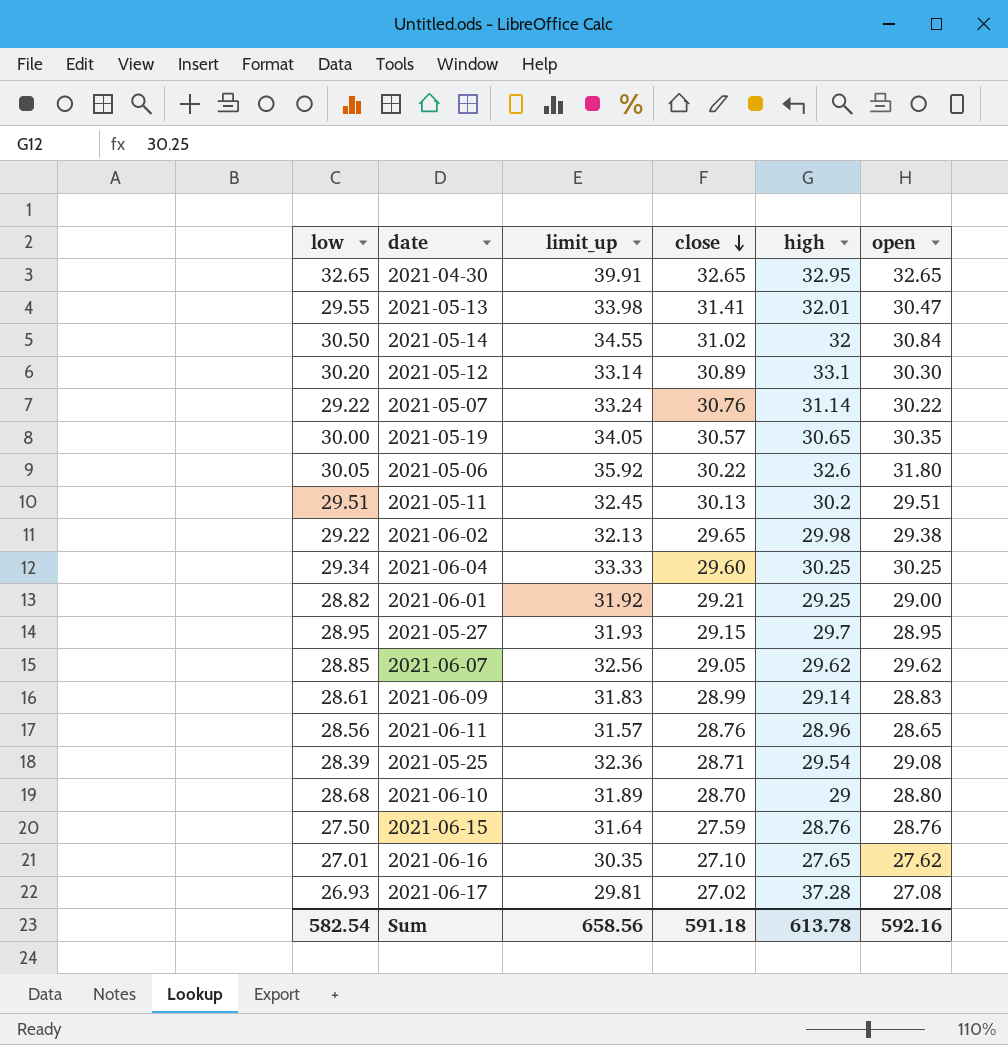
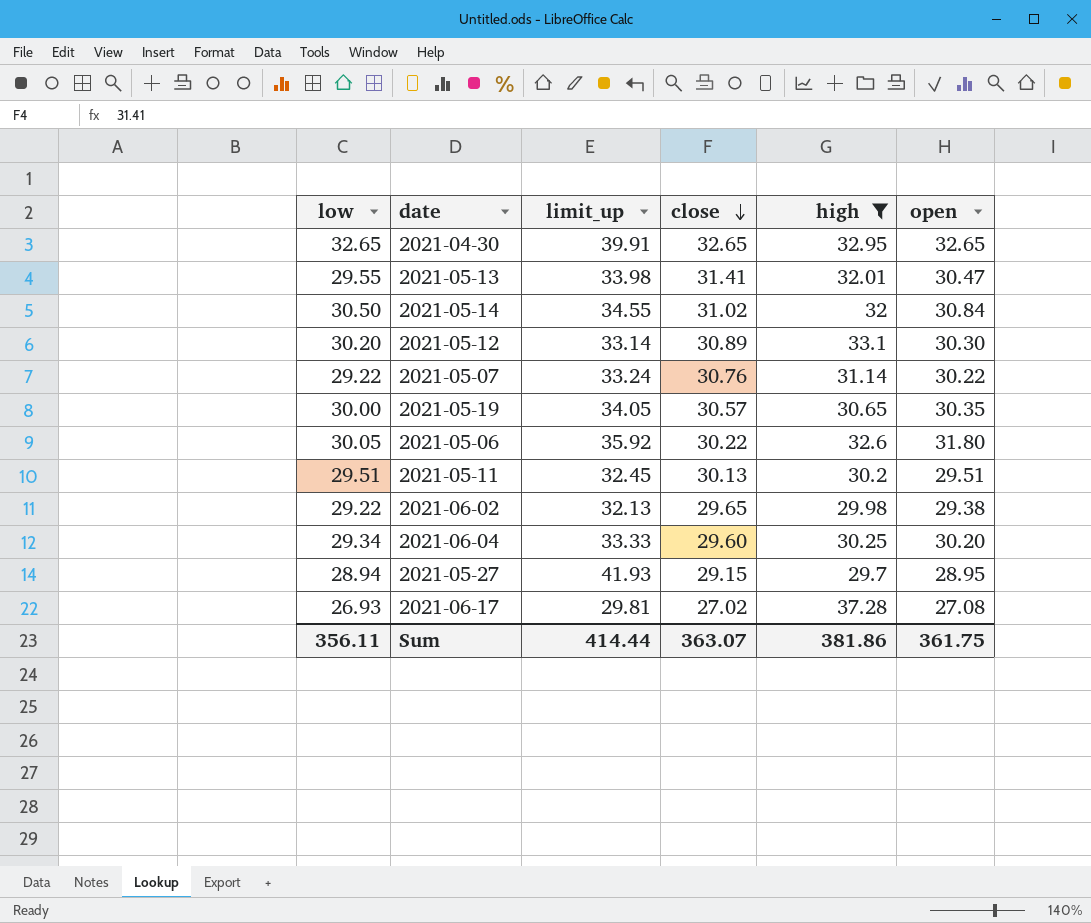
filter: none -> high >= 29.7
2021-06-04 | open: 30.25 -> 30.20
2021-05-27 | low: 28.95 -> 28.94
2021-05-27 | limit_up: 31.93 -> 41.93
Sum | low: 582.54 -> 356.11
Sum | limit_up: 658.56 -> 414.44
Sum | close: 591.18 -> 363.07
Sum | high: 613.78 -> 381.86
Sum | open: 592.16 -> 361.75

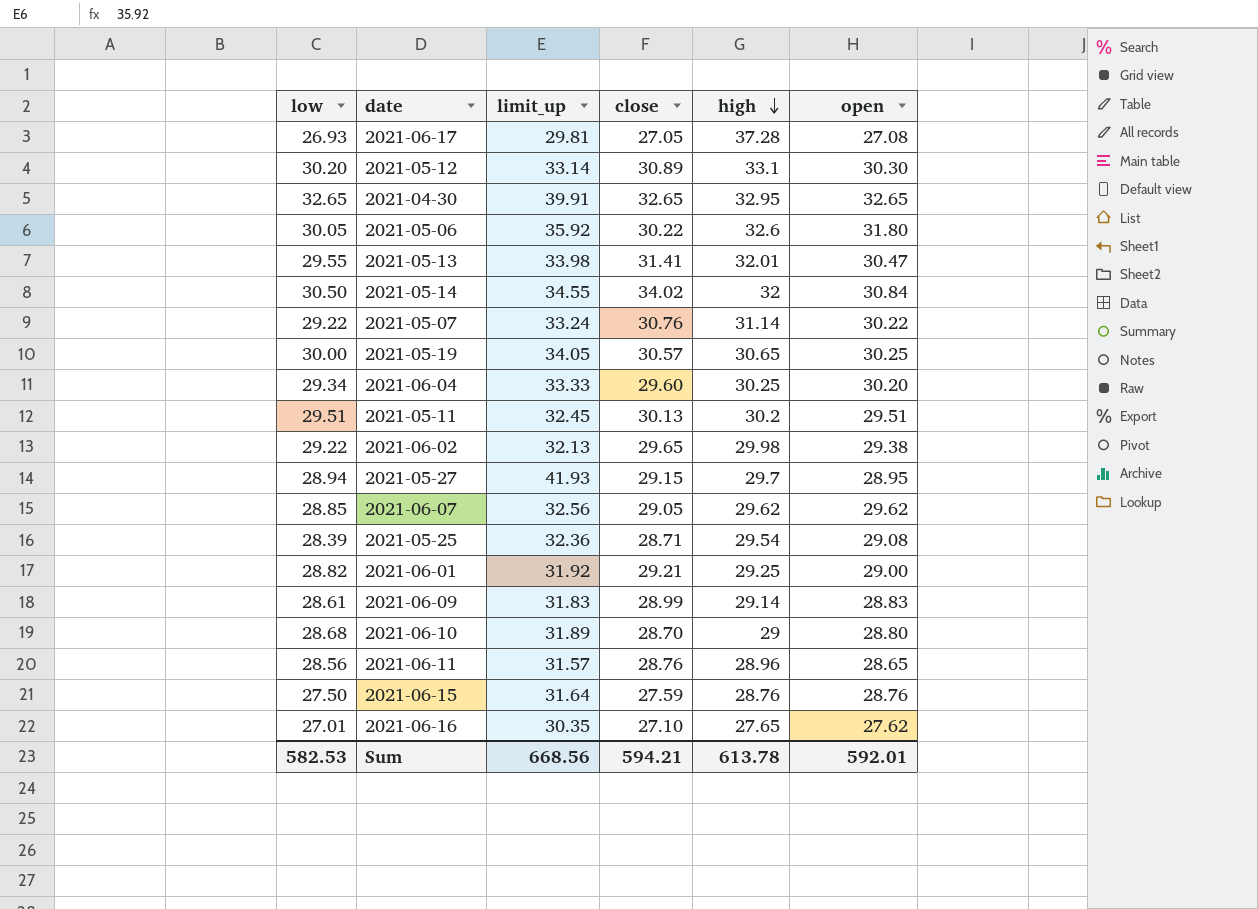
filter: high >= 29.7 -> none
row order: close descending -> high descending
2021-06-17 | close: 27.02 -> 27.05
2021-05-14 | close: 31.02 -> 34.02
2021-05-19 | open: 30.35 -> 30.25
Sum | low: 356.11 -> 582.53
Sum | limit_up: 414.44 -> 668.56
Sum | close: 363.07 -> 594.21
Sum | high: 381.86 -> 613.78
Sum | open: 361.75 -> 592.01

